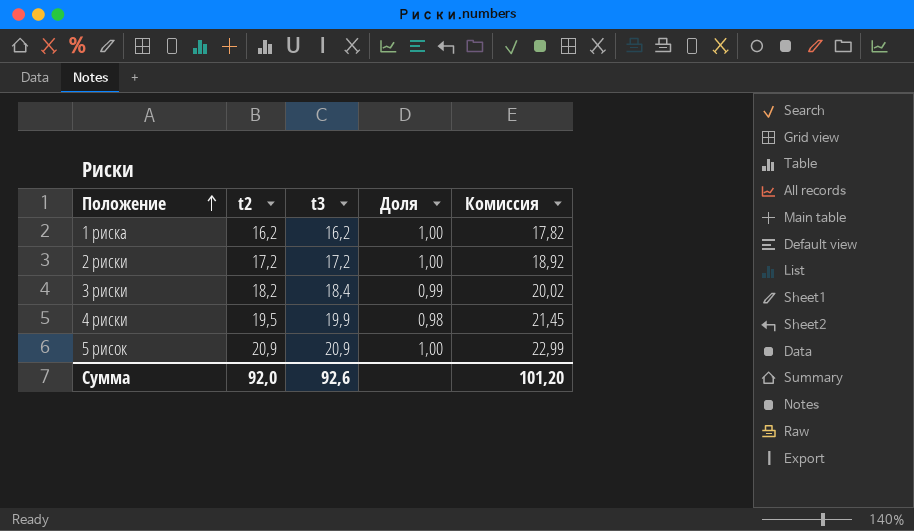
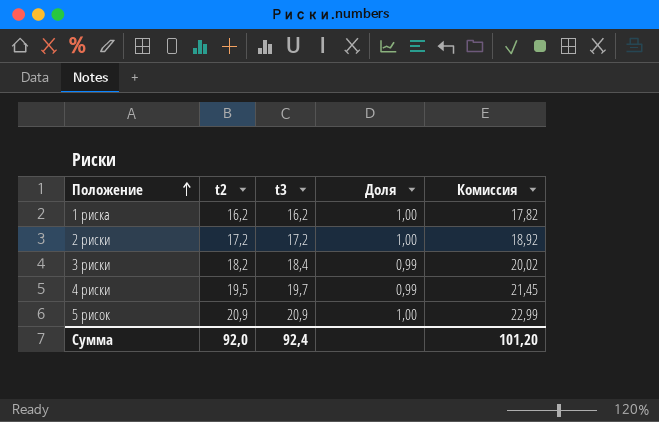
4 риски | t3: 19,9 -> 19,7
4 риски | Доля: 0,98 -> 0,99
Сумма | t3: 92,6 -> 92,4

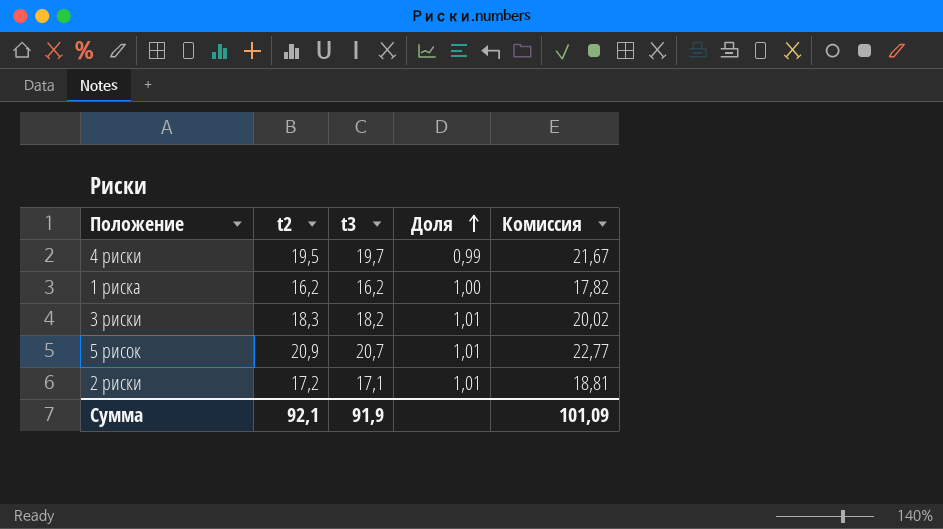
row order: Положение ascending -> Доля ascending
column Комиссия | formula: [t2] * 1,1 -> [t3] * 1,1
3 риски | t2: 18,2 -> 18,3
3 риски | t3: 18,4 -> 18,2
3 риски | Доля: 0,99 -> 1,01
5 рисок | t3: 20,9 -> 20,7
5 рисок | Доля: 1,00 -> 1,01
2 риски | t3: 17,2 -> 17,1
2 риски | Доля: 1,00 -> 1,01
Сумма | t2: 92,0 -> 92,1
Сумма | t3: 92,4 -> 91,9
Сумма | Комиссия: 101,20 -> 101,09

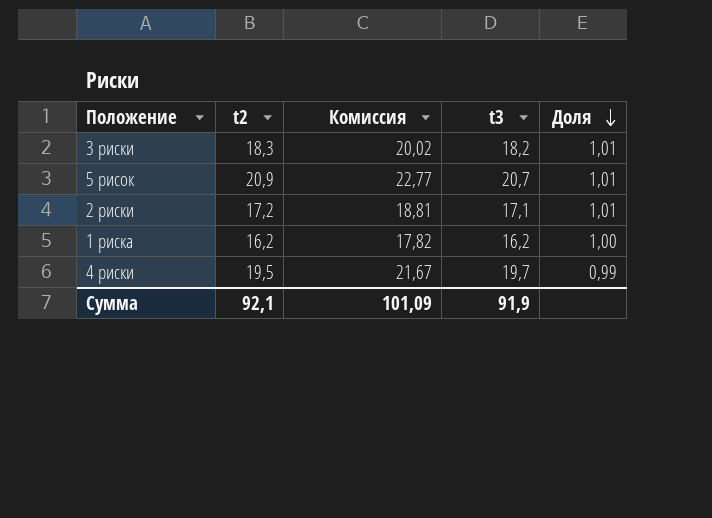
row order: Доля ascending -> Доля descending
column Комиссия | position: 5 -> 3

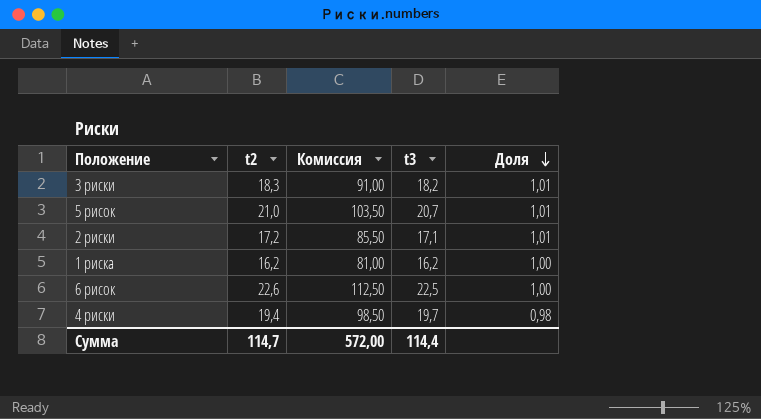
column Комиссия | formula: [t3] * 1,1 -> [t3] * 5
5 рисок | t2: 20,9 -> 21,0
row 6 рисок: none -> 22,6 | 112,50 | 22,5 | 1,00
4 риски | t2: 19,5 -> 19,4
4 риски | Доля: 0,99 -> 0,98
Сумма | t2: 92,1 -> 114,7
Сумма | Комиссия: 101,09 -> 572,00
Сумма | t3: 91,9 -> 114,4

